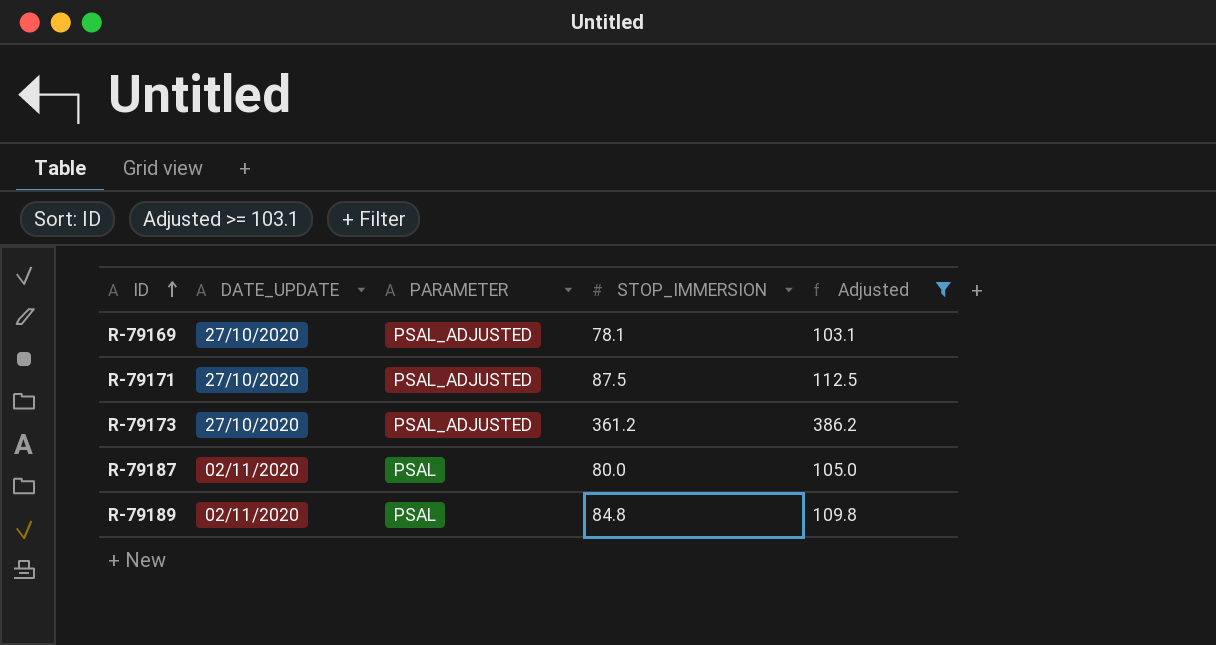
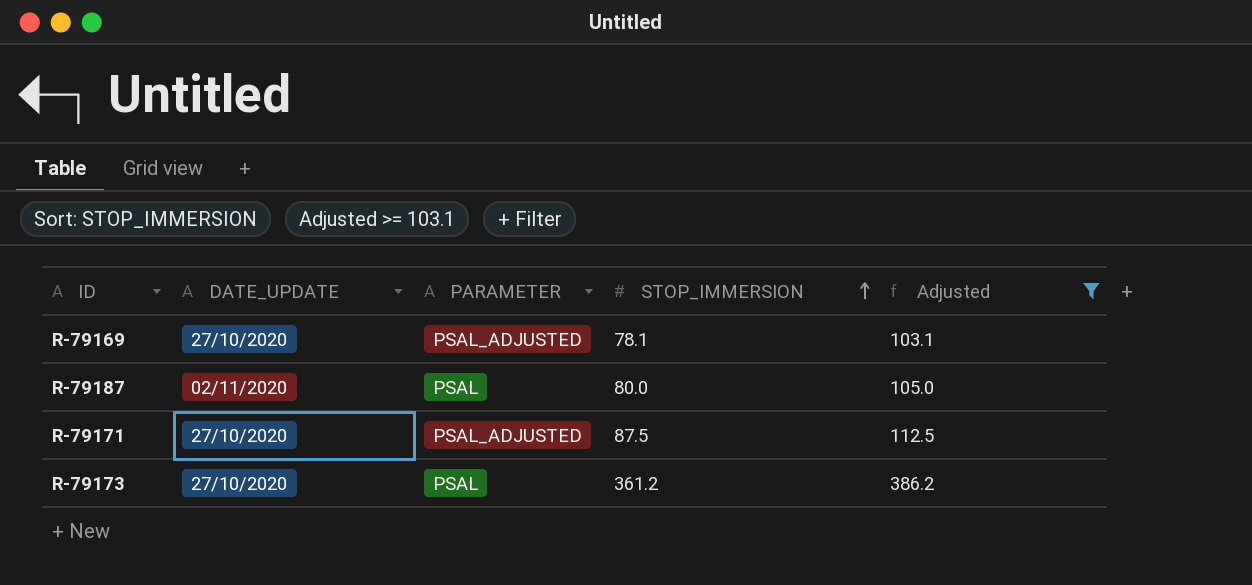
row order: ID ascending -> STOP_IMMERSION ascending
row R-79189: 02/11/2020 | PSAL | 84.8 | 109.8 -> none
R-79173 | PARAMETER: PSAL_ADJUSTED -> PSAL

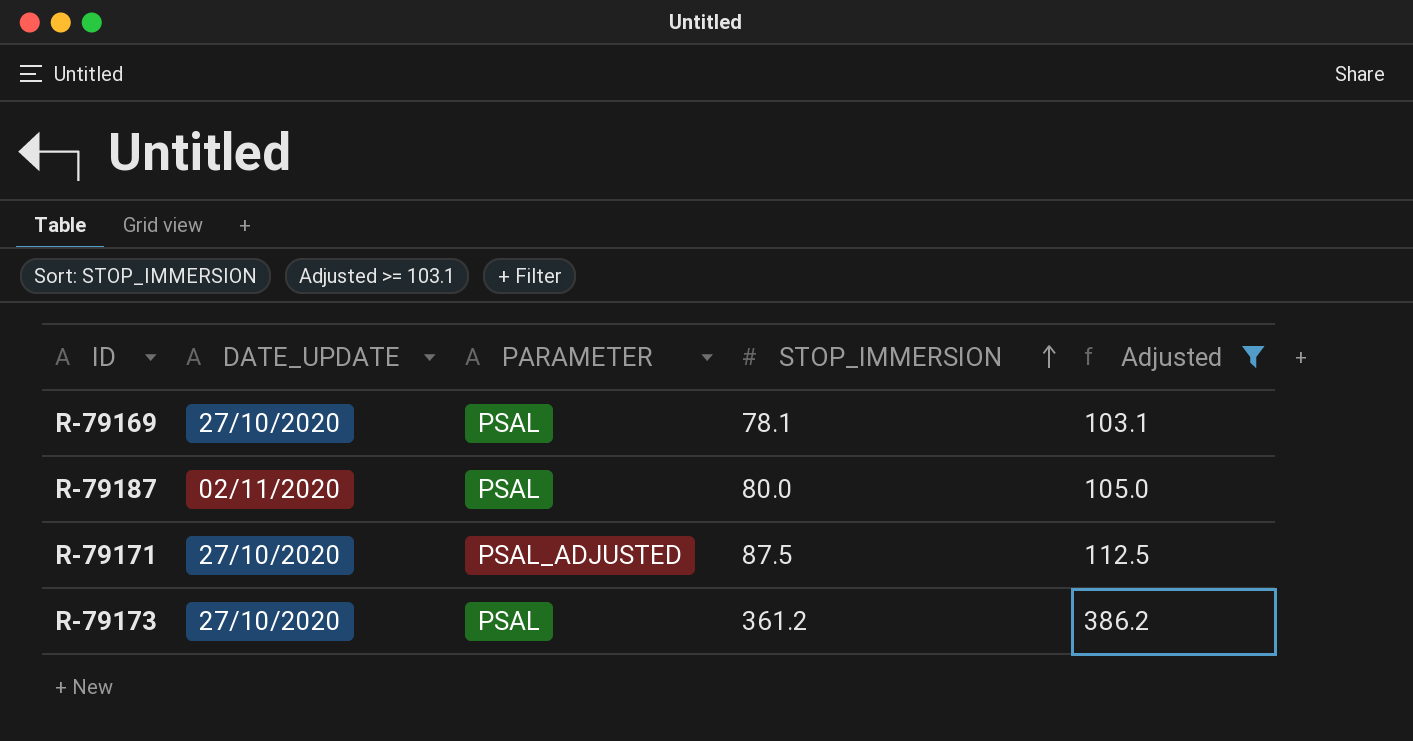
R-79169 | PARAMETER: PSAL_ADJUSTED -> PSAL

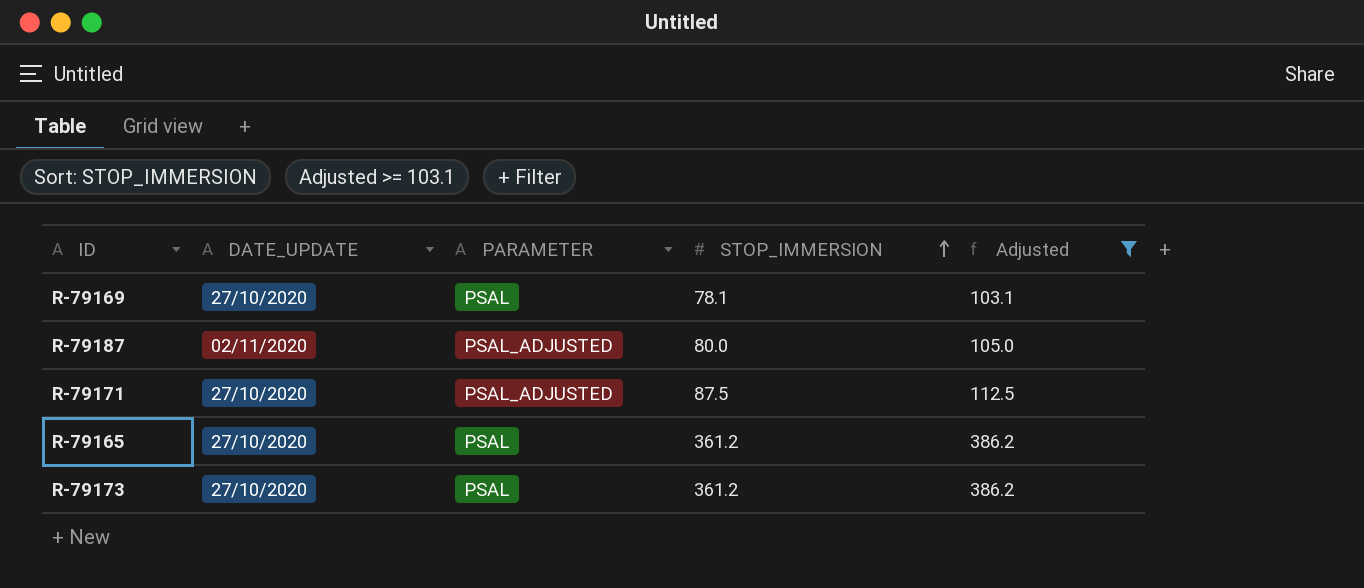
R-79187 | PARAMETER: PSAL -> PSAL_ADJUSTED
row R-79165: none -> 27/10/2020 | PSAL | 361.2 | 386.2

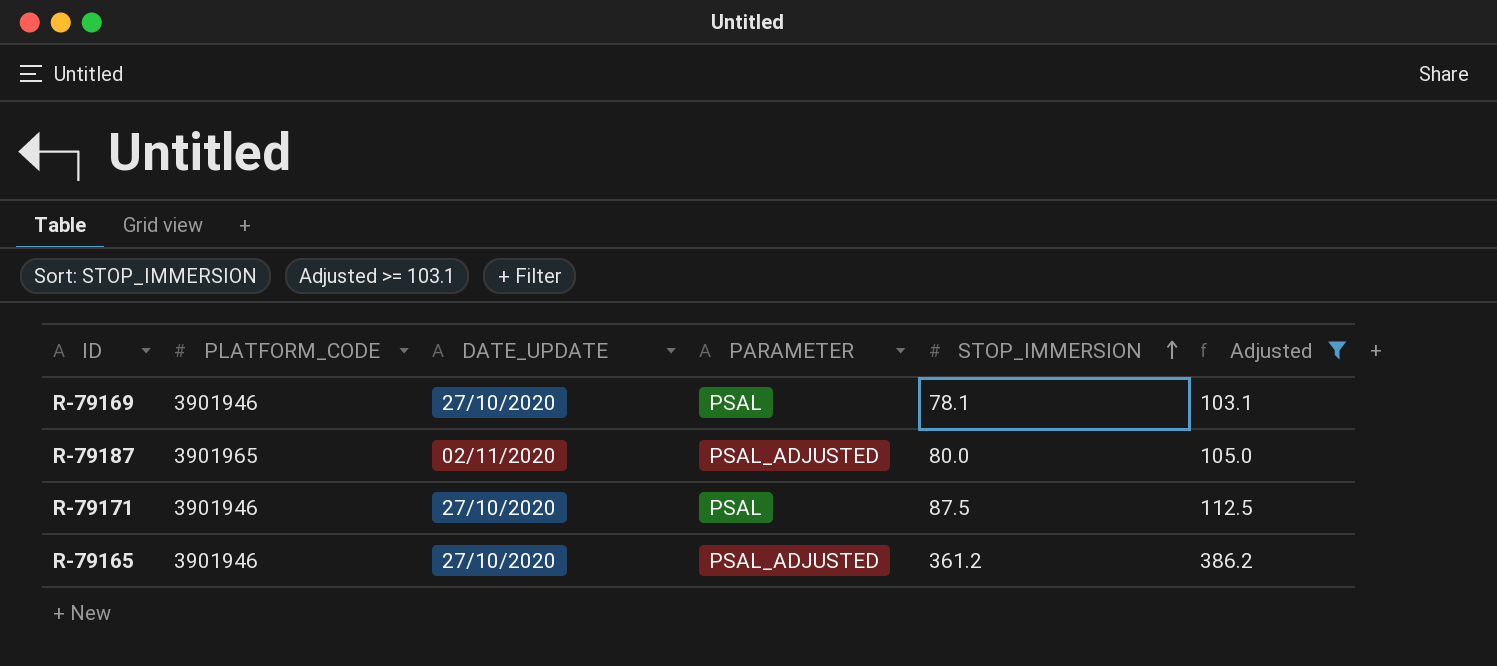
column PLATFORM_CODE | position: none -> 2
row R-79173: 27/10/2020 | PSAL | 361.2 | 386.2 -> none
R-79171 | PARAMETER: PSAL_ADJUSTED -> PSAL
R-79165 | PARAMETER: PSAL -> PSAL_ADJUSTED

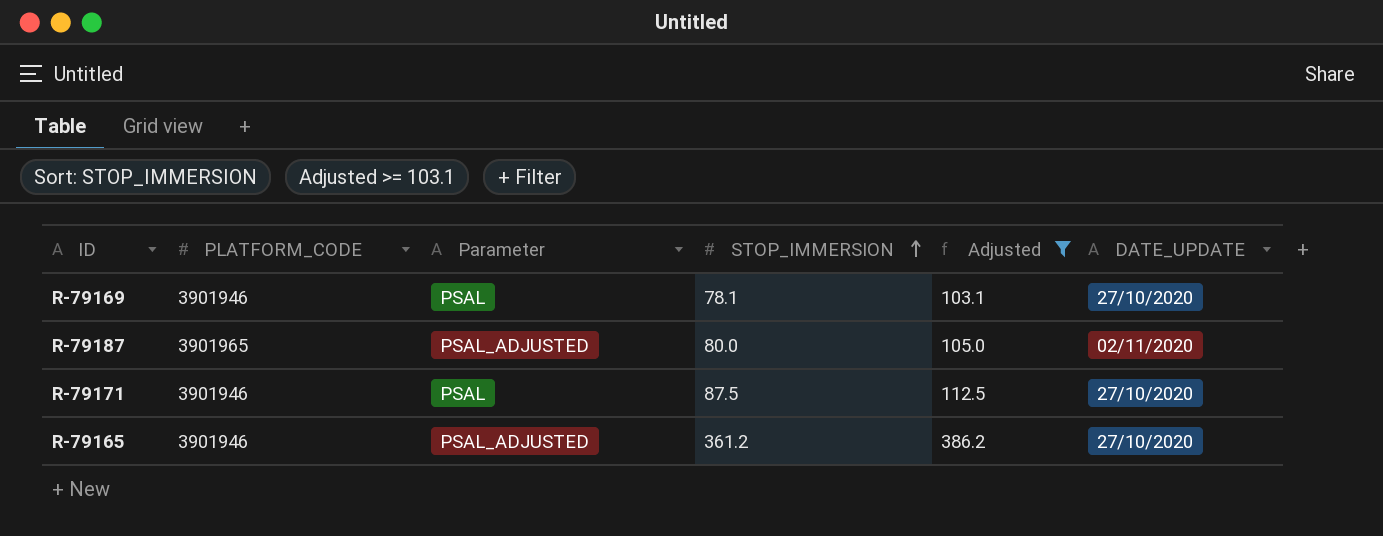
column name: PARAMETER -> Parameter
column DATE_UPDATE | position: 3 -> 6

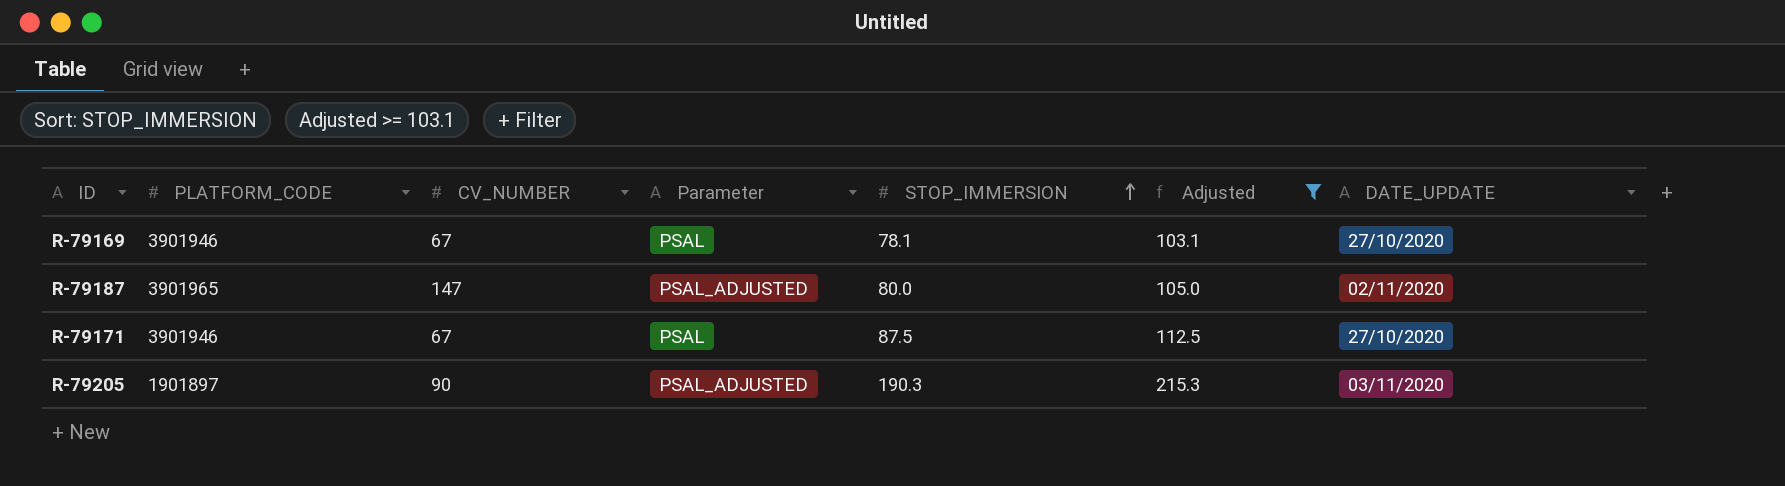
column CV_NUMBER | position: none -> 3
row R-79165: 3901946 | PSAL_ADJUSTED | 361.2 | 386.2 | 27/10/2020 -> none
row R-79205: none -> 1901897 | 90 | PSAL_ADJUSTED | 190.3 | 215.3 | 03/11/2020

